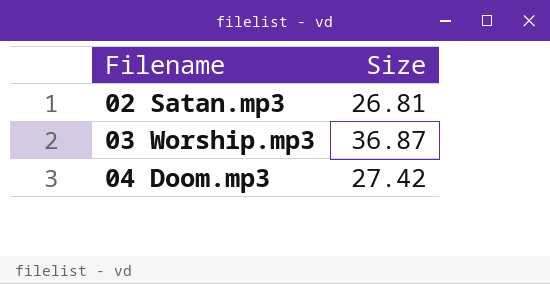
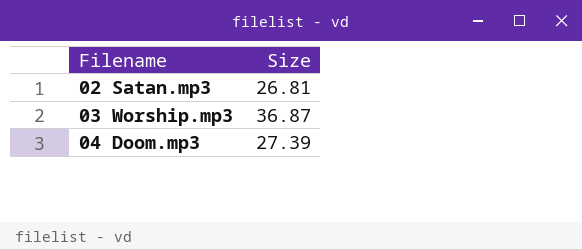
04 Doom.mp3 | Size: 27.42 -> 27.39

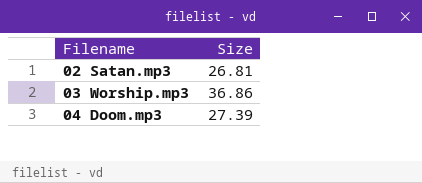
03 Worship.mp3 | Size: 36.87 -> 36.86

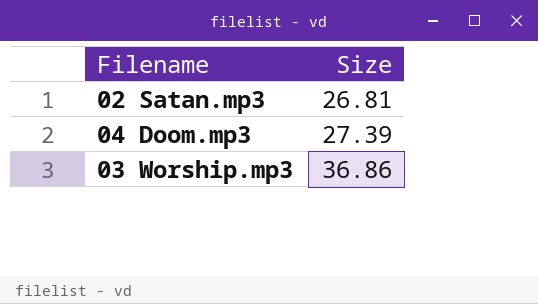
row order: Filename ascending -> Size ascending

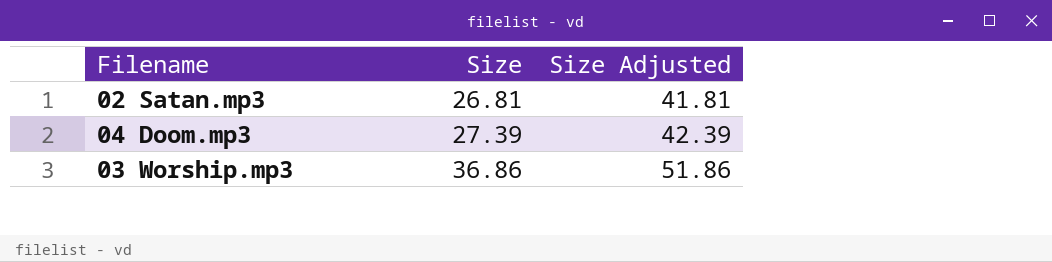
column Size Adjusted | formula: none -> [Size] + 15

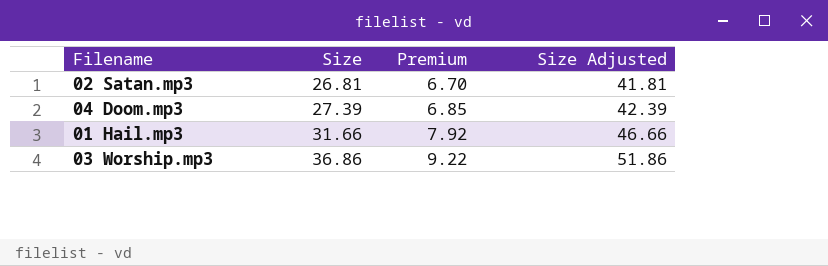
column Premium | formula: none -> [Size] * 0.25
row 01 Hail.mp3: none -> 31.66 | 7.92 | 46.66

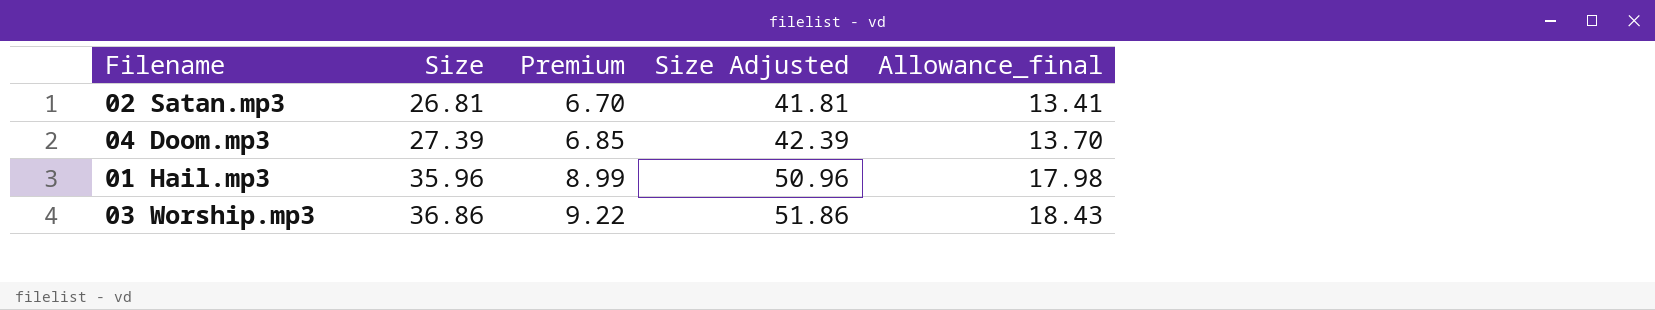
column Allowance_final | formula: none -> [Size] * 0.5
01 Hail.mp3 | Size: 31.66 -> 35.96
01 Hail.mp3 | Premium: 7.92 -> 8.99
01 Hail.mp3 | Size Adjusted: 46.66 -> 50.96

